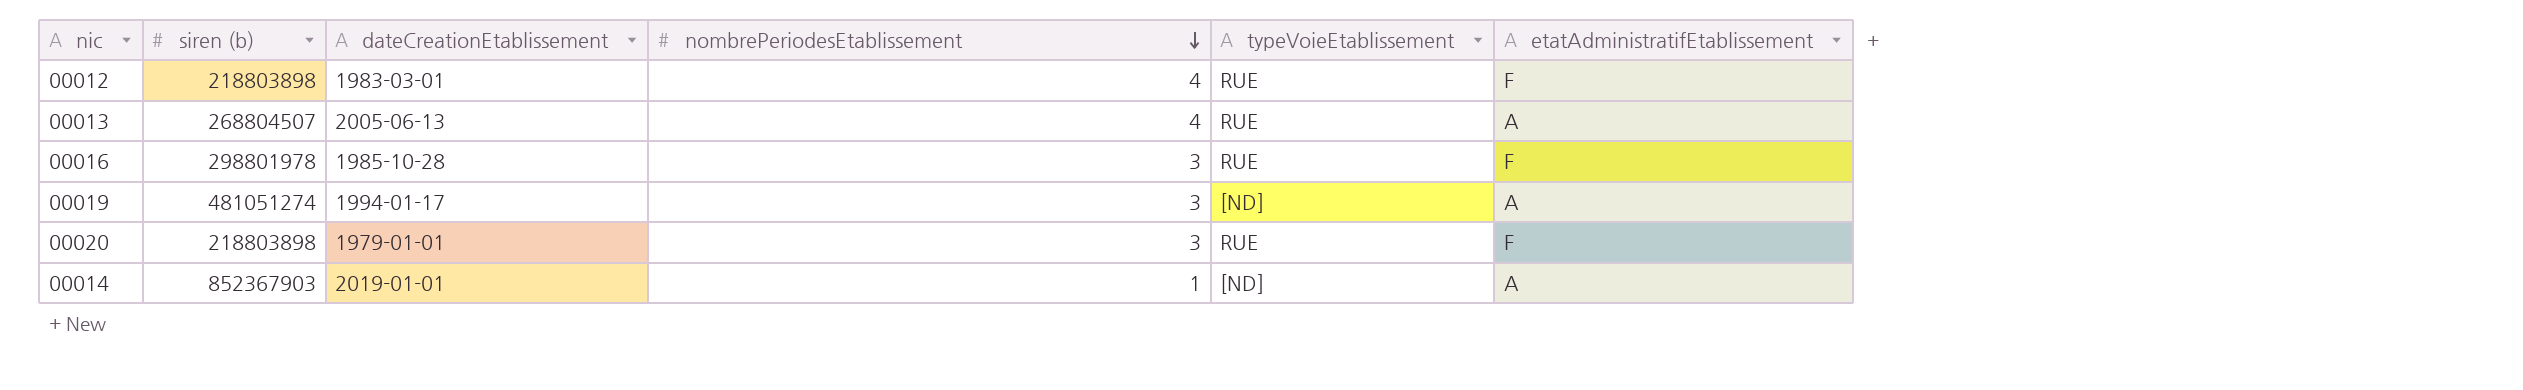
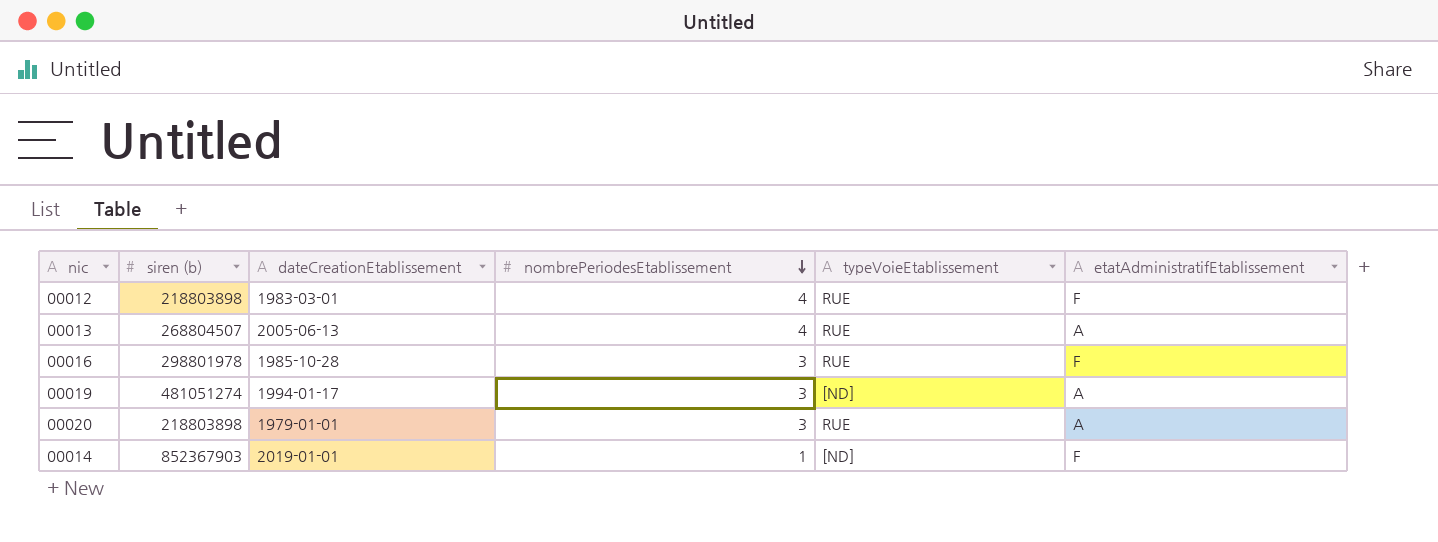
00020 | etatAdministratifEtablissement: F -> A
00014 | etatAdministratifEtablissement: A -> F

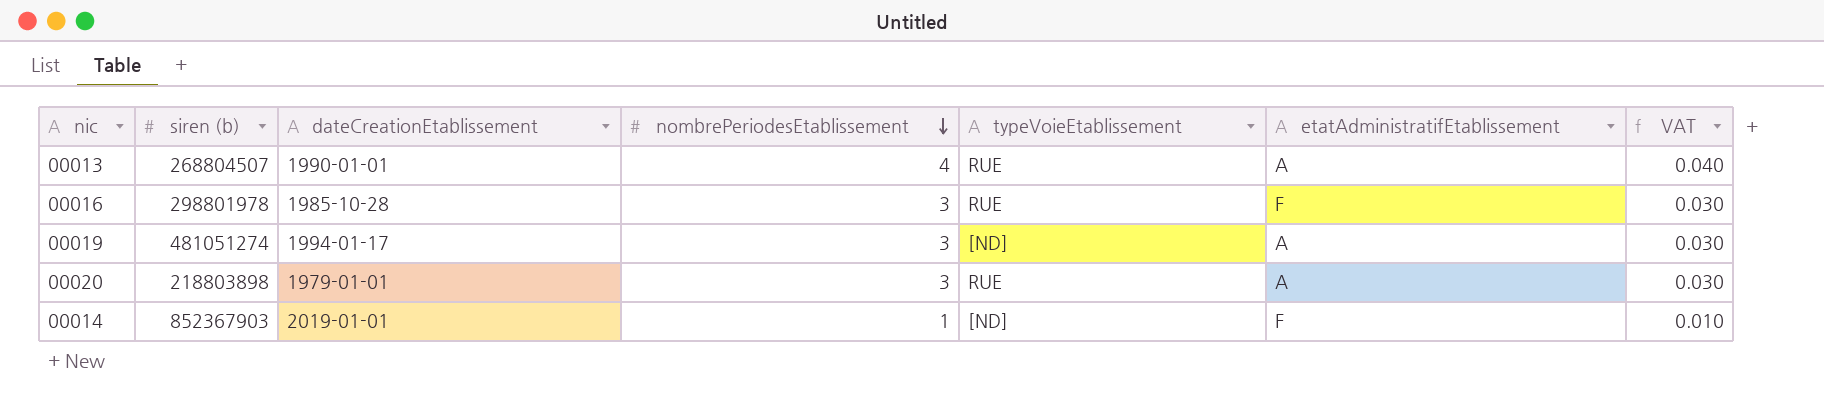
column VAT | formula: none -> [nombrePeriodesEtablissement] * 0.01
row 00012: 218803898 | 1983-03-01 | 4 | RUE | F -> none
00013 | dateCreationEtablissement: 2005-06-13 -> 1990-01-01

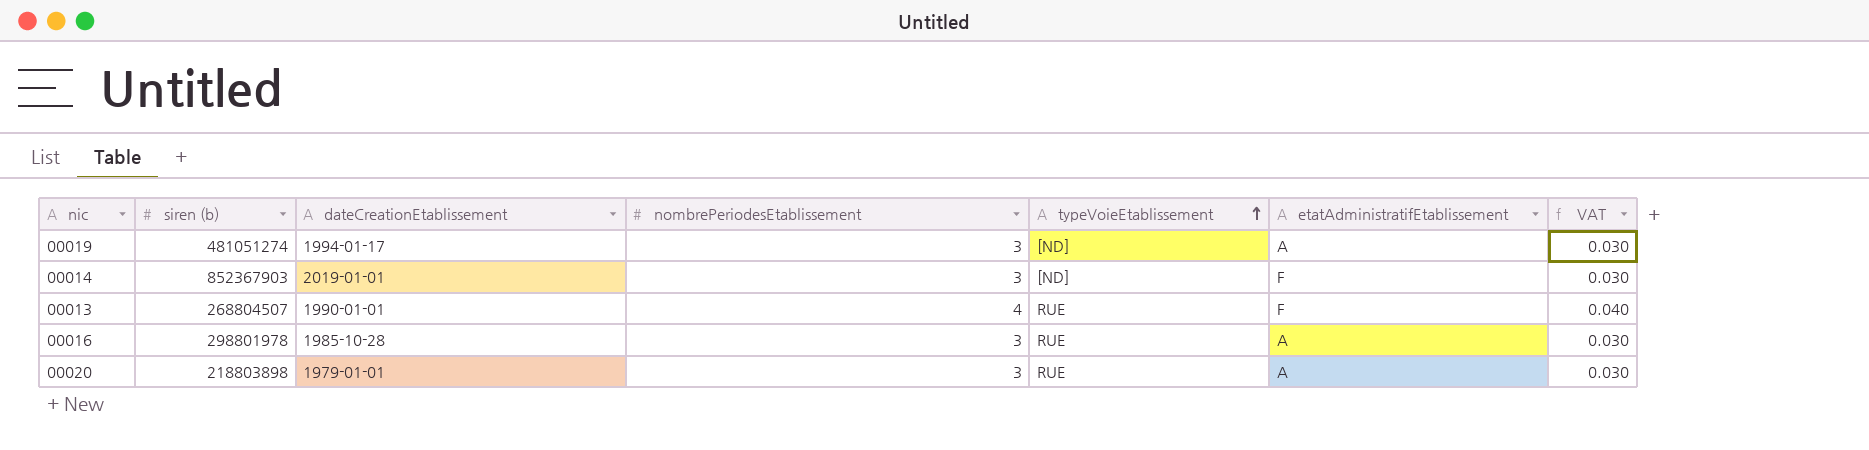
row order: nombrePeriodesEtablissement descending -> typeVoieEtablissement ascending
00014 | nombrePeriodesEtablissement: 1 -> 3
00014 | VAT: 0.010 -> 0.030
00013 | etatAdministratifEtablissement: A -> F
00016 | etatAdministratifEtablissement: F -> A

